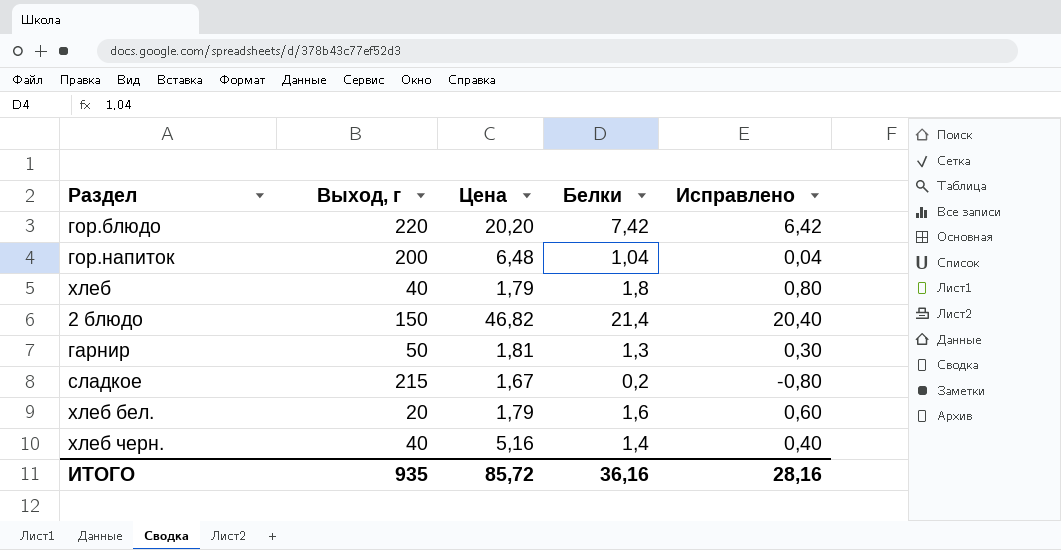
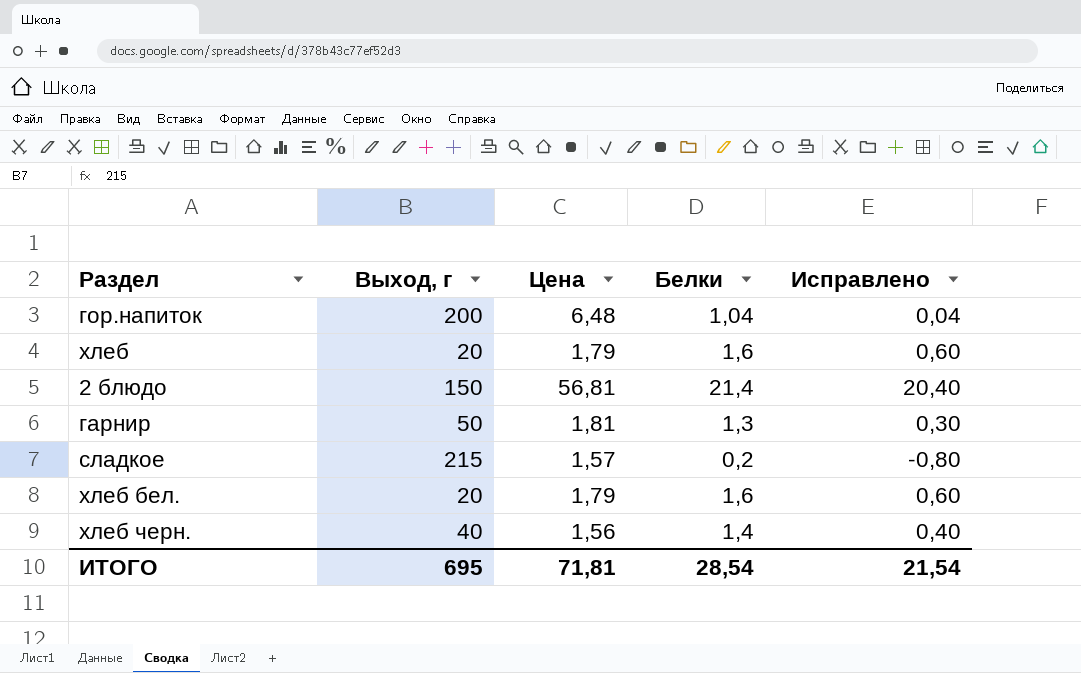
row гор.блюдо: 220 | 20,20 | 7,42 | 6,42 -> none
хлеб | Выход, г: 40 -> 20
хлеб | Белки: 1,8 -> 1,6
хлеб | Исправлено: 0,80 -> 0,60
2 блюдо | Цена: 46,82 -> 56,81
сладкое | Цена: 1,67 -> 1,57
хлеб черн. | Цена: 5,16 -> 1,56
ИТОГО | Выход, г: 935 -> 695
ИТОГО | Цена: 85,72 -> 71,81
ИТОГО | Белки: 36,16 -> 28,54
ИТОГО | Исправлено: 28,16 -> 21,54

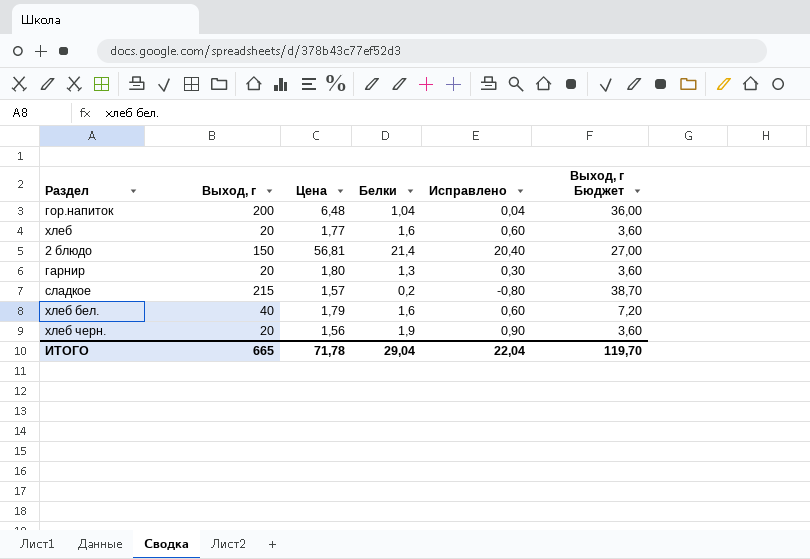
column Выход, г Бюджет | formula: none -> [Выход, г] * 0,18
хлеб | Цена: 1,79 -> 1,77
гарнир | Выход, г: 50 -> 20
гарнир | Цена: 1,81 -> 1,80
хлеб бел. | Выход, г: 20 -> 40
хлеб черн. | Выход, г: 40 -> 20
хлеб черн. | Белки: 1,4 -> 1,9
хлеб черн. | Исправлено: 0,40 -> 0,90
ИТОГО | Выход, г: 695 -> 665
ИТОГО | Цена: 71,81 -> 71,78
ИТОГО | Белки: 28,54 -> 29,04
ИТОГО | Исправлено: 21,54 -> 22,04

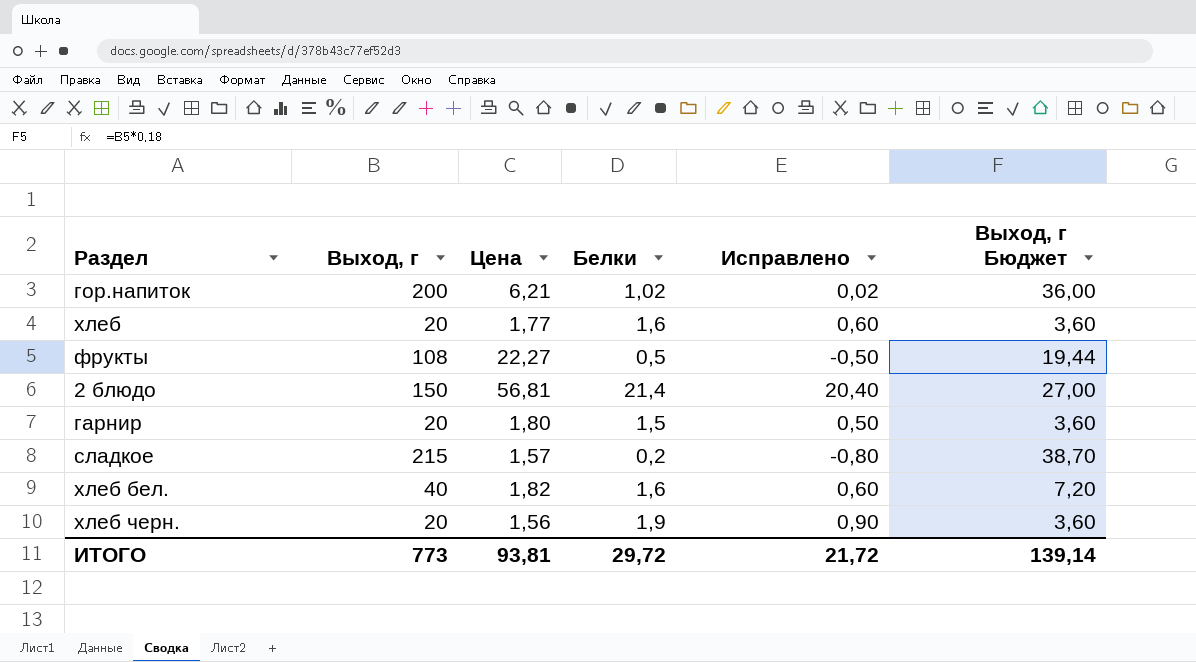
гор.напиток | Цена: 6,48 -> 6,21
гор.напиток | Белки: 1,04 -> 1,02
гор.напиток | Исправлено: 0,04 -> 0,02
row фрукты: none -> 108 | 22,27 | 0,5 | -0,50 | 19,44
гарнир | Белки: 1,3 -> 1,5
гарнир | Исправлено: 0,30 -> 0,50
хлеб бел. | Цена: 1,79 -> 1,82
ИТОГО | Выход, г: 665 -> 773
ИТОГО | Цена: 71,78 -> 93,81
ИТОГО | Белки: 29,04 -> 29,72
ИТОГО | Исправлено: 22,04 -> 21,72
ИТОГО | Выход, г Бюджет: 119,70 -> 139,14

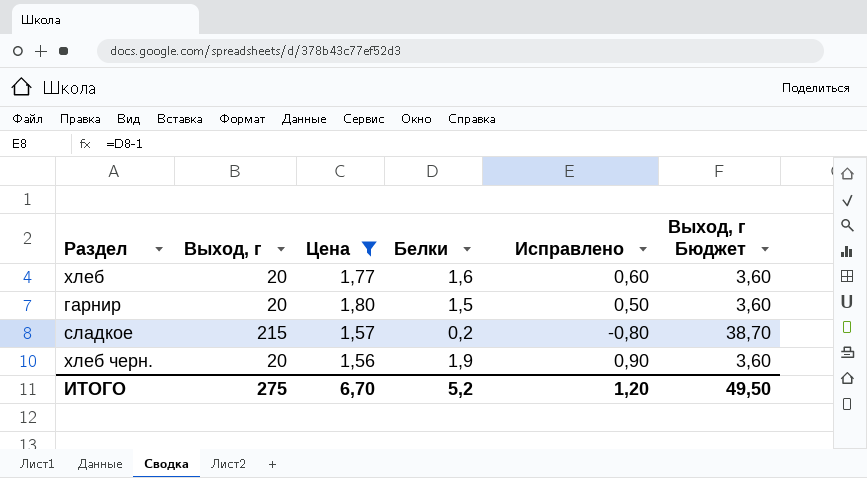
filter: none -> Цена <= 1,80
ИТОГО | Выход, г: 773 -> 275
ИТОГО | Цена: 93,81 -> 6,70
ИТОГО | Белки: 29,72 -> 5,2
ИТОГО | Исправлено: 21,72 -> 1,20
ИТОГО | Выход, г Бюджет: 139,14 -> 49,50

